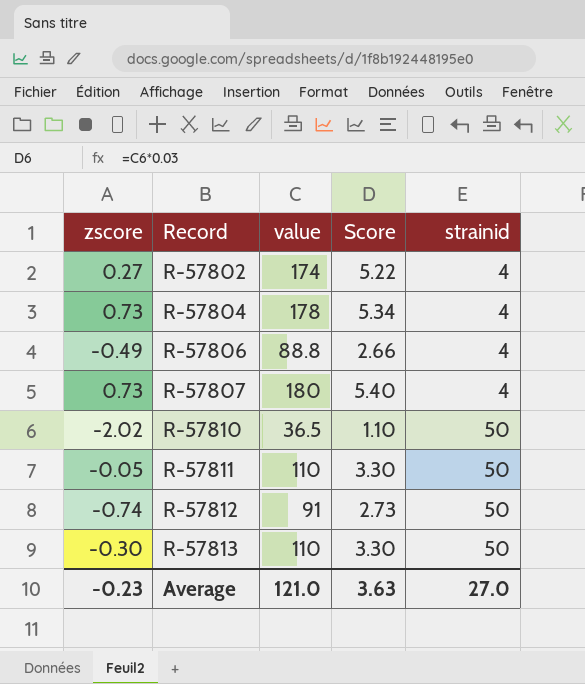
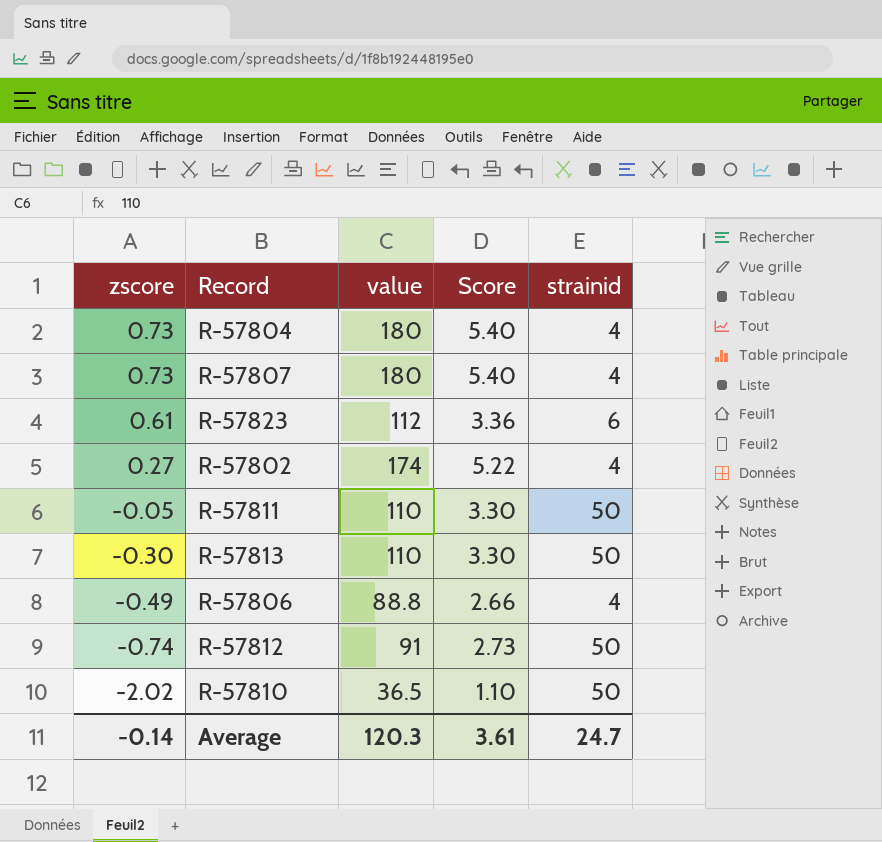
row order: Record ascending -> zscore descending
R-57804 | value: 178 -> 180
R-57804 | Score: 5.34 -> 5.40
row R-57823: none -> 0.61 | 112 | 3.36 | 6
Average | zscore: -0.23 -> -0.14
Average | value: 121.0 -> 120.3
Average | Score: 3.63 -> 3.61
Average | strainid: 27.0 -> 24.7

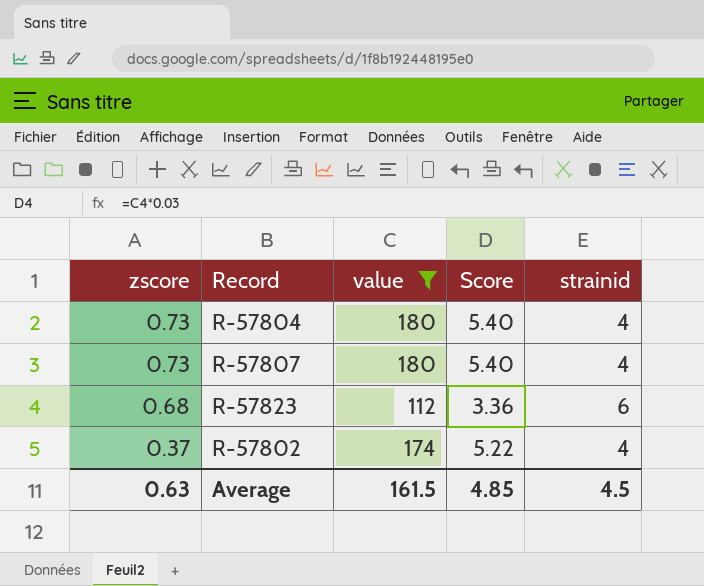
filter: none -> value >= 112
R-57823 | zscore: 0.61 -> 0.68
R-57802 | zscore: 0.27 -> 0.37
Average | zscore: -0.14 -> 0.63
Average | value: 120.3 -> 161.5
Average | Score: 3.61 -> 4.85
Average | strainid: 24.7 -> 4.5

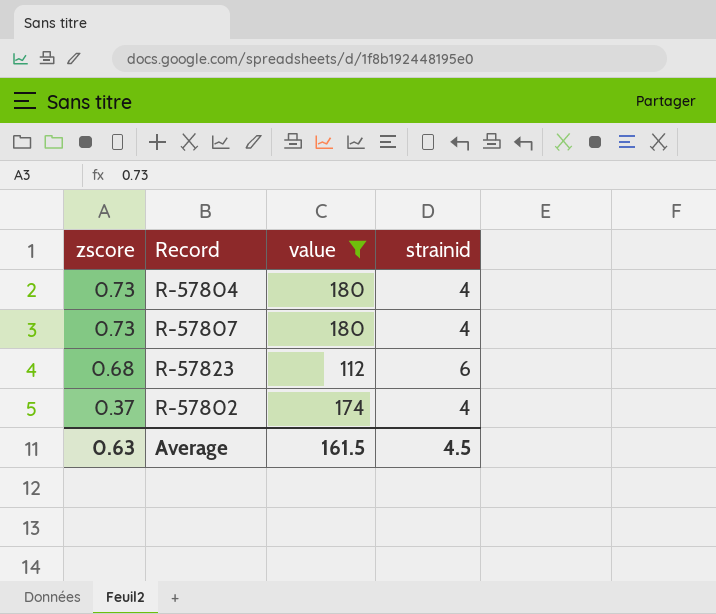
column Score | formula: [value] * 0.03 -> none

